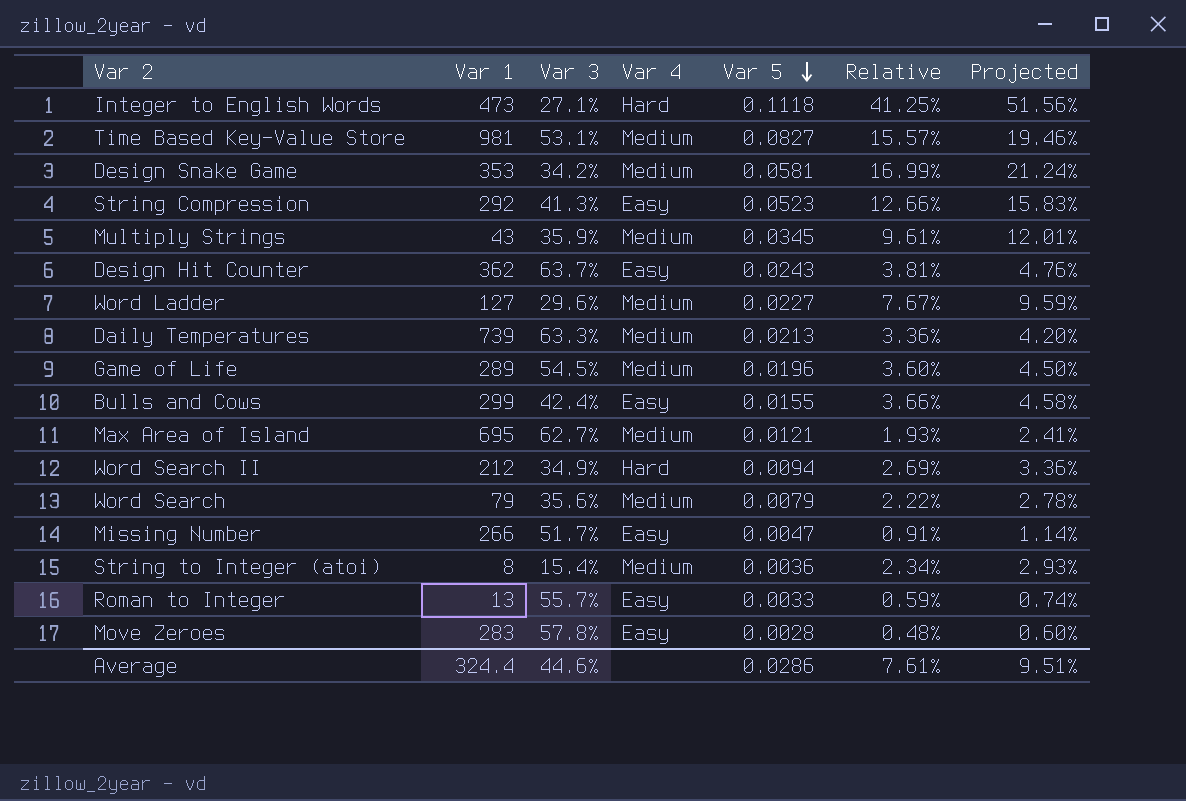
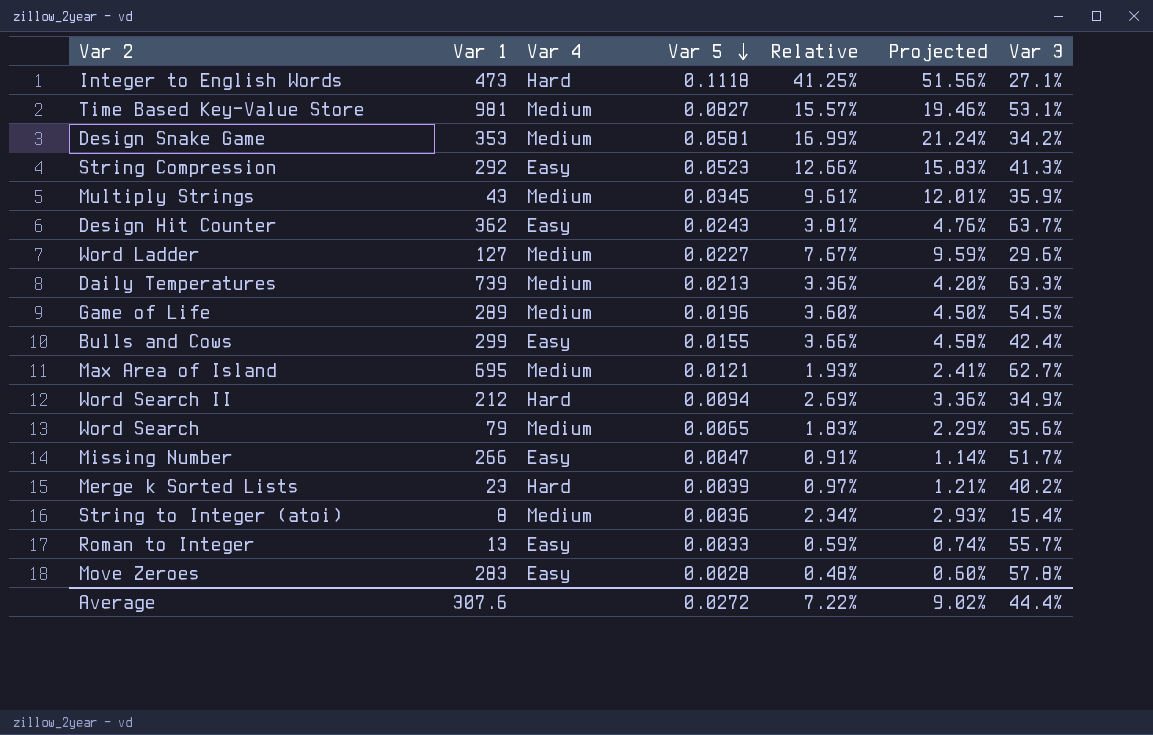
column Var 3 | position: 3 -> 7
Word Search | Var 5: 0.0079 -> 0.0065
Word Search | Relative: 2.22% -> 1.83%
Word Search | Projected: 2.78% -> 2.29%
row Merge k Sorted Lists: none -> 23 | Hard | 0.0039 | 0.97% | 1.21% | 40.2%
Average | Var 1: 324.4 -> 307.6
Average | Var 5: 0.0286 -> 0.0272
Average | Relative: 7.61% -> 7.22%
Average | Projected: 9.51% -> 9.02%
Average | Var 3: 44.6% -> 44.4%

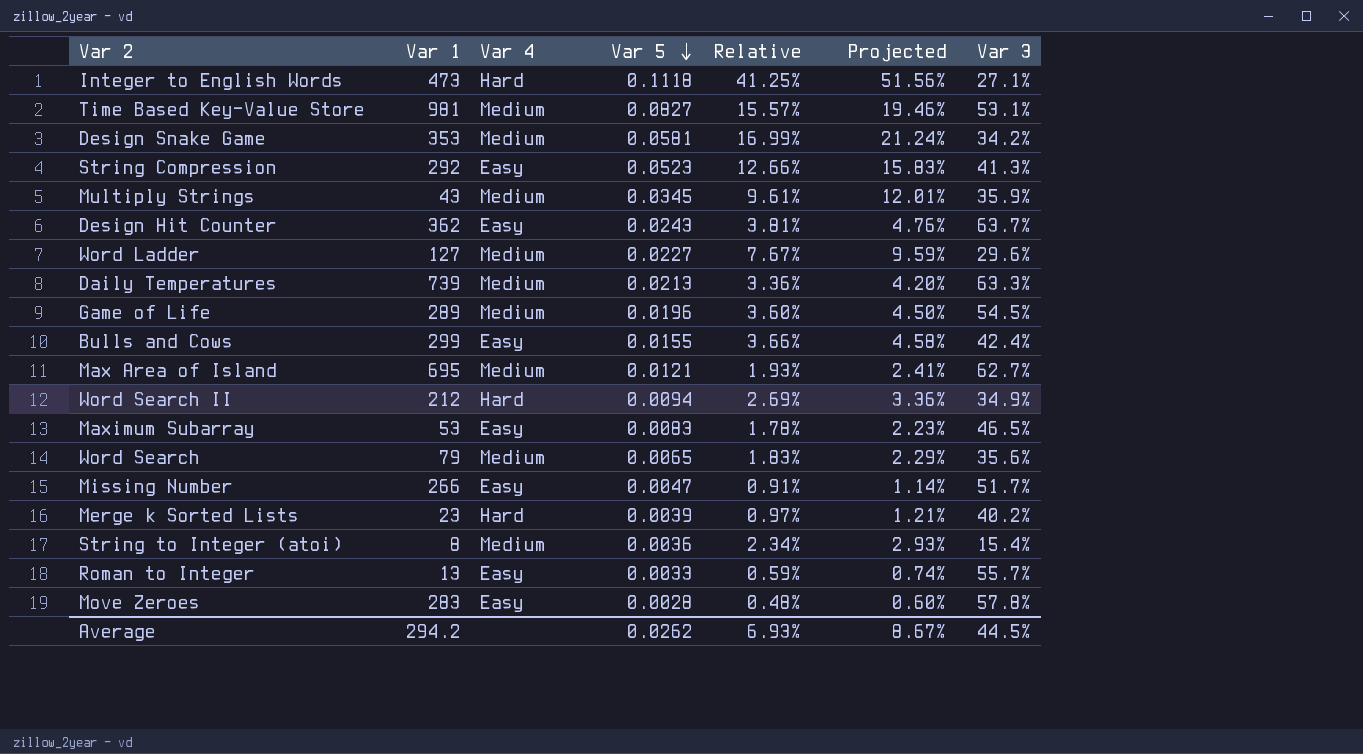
row Maximum Subarray: none -> 53 | Easy | 0.0083 | 1.78% | 2.23% | 46.5%
Average | Var 1: 307.6 -> 294.2
Average | Var 5: 0.0272 -> 0.0262
Average | Relative: 7.22% -> 6.93%
Average | Projected: 9.02% -> 8.67%
Average | Var 3: 44.4% -> 44.5%

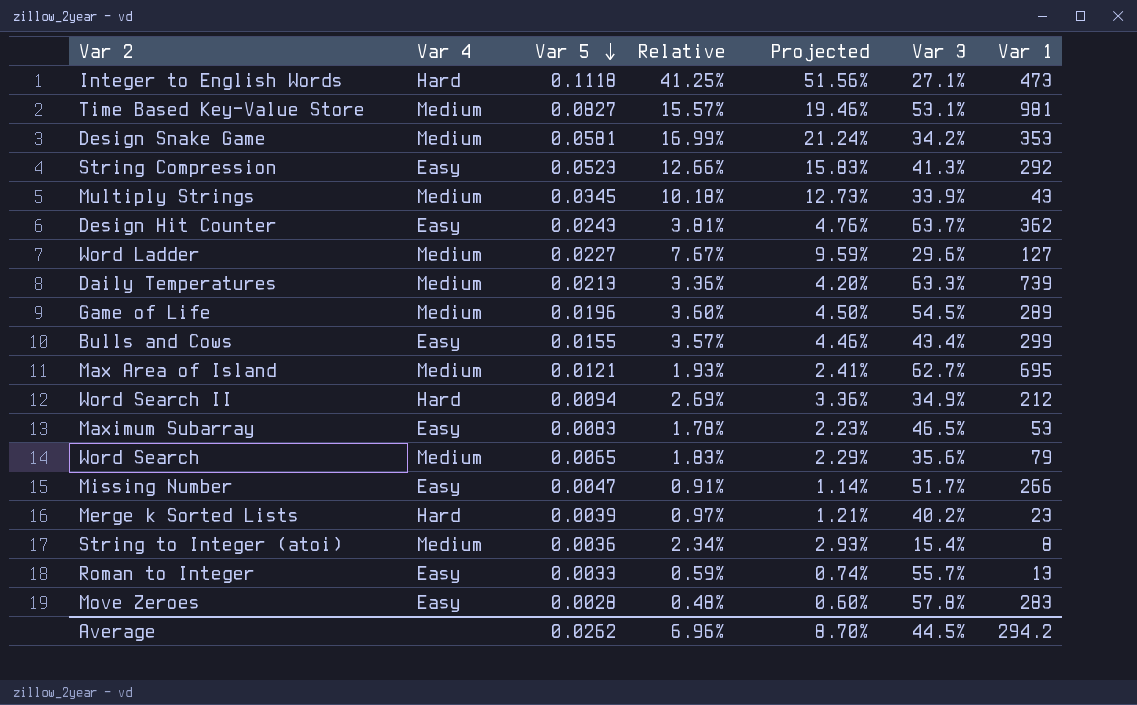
column Var 1 | position: 2 -> 7
Multiply Strings | Relative: 9.61% -> 10.18%
Multiply Strings | Projected: 12.01% -> 12.73%
Multiply Strings | Var 3: 35.9% -> 33.9%
Bulls and Cows | Relative: 3.66% -> 3.57%
Bulls and Cows | Projected: 4.58% -> 4.46%
Bulls and Cows | Var 3: 42.4% -> 43.4%
Average | Relative: 6.93% -> 6.96%
Average | Projected: 8.67% -> 8.70%

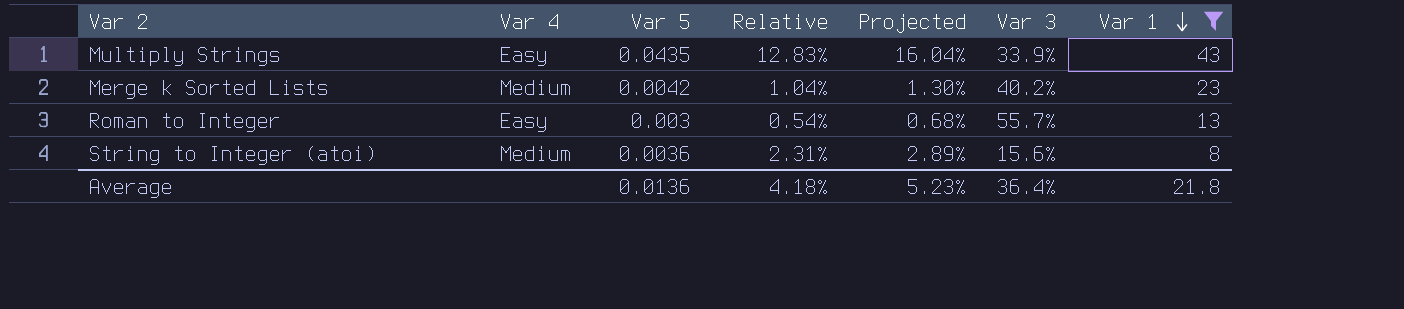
filter: none -> Var 1 <= 43
row order: Var 5 descending -> Var 1 descending
Multiply Strings | Var 4: Medium -> Easy
Multiply Strings | Var 5: 0.0345 -> 0.0435
Multiply Strings | Relative: 10.18% -> 12.83%
Multiply Strings | Projected: 12.73% -> 16.04%
Merge k Sorted Lists | Var 4: Hard -> Medium
Merge k Sorted Lists | Var 5: 0.0039 -> 0.0042
Merge k Sorted Lists | Relative: 0.97% -> 1.04%
Merge k Sorted Lists | Projected: 1.21% -> 1.30%
Roman to Integer | Var 5: 0.0033 -> 0.003
Roman to Integer | Relative: 0.59% -> 0.54%
Roman to Integer | Projected: 0.74% -> 0.68%
String to Integer (atoi) | Relative: 2.34% -> 2.31%
String to Integer (atoi) | Projected: 2.93% -> 2.89%
String to Integer (atoi) | Var 3: 15.4% -> 15.6%
Average | Var 5: 0.0262 -> 0.0136
Average | Relative: 6.96% -> 4.18%
Average | Projected: 8.70% -> 5.23%
Average | Var 3: 44.5% -> 36.4%
Average | Var 1: 294.2 -> 21.8

